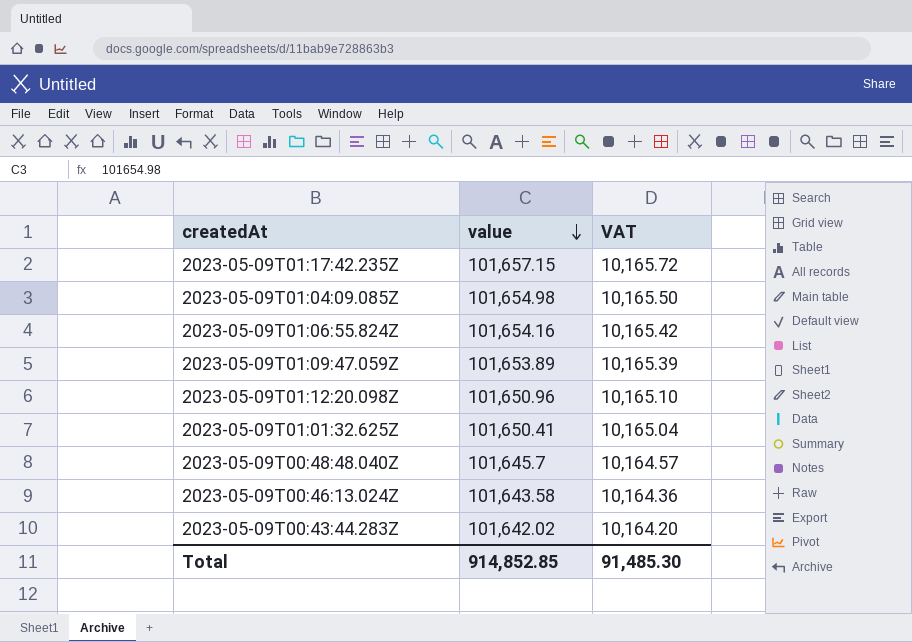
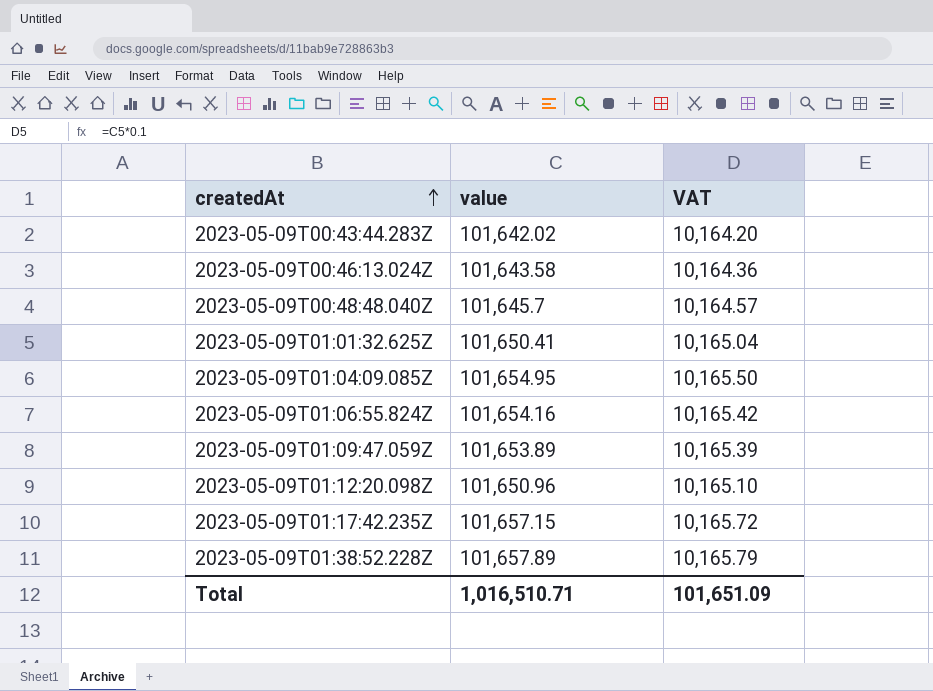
row order: value descending -> createdAt ascending
2023-05-09T01:04:09.085Z | value: 101,654.98 -> 101,654.95
row 2023-05-09T01:38:52.228Z: none -> 101,657.89 | 10,165.79
Total | value: 914,852.85 -> 1,016,510.71
Total | VAT: 91,485.30 -> 101,651.09

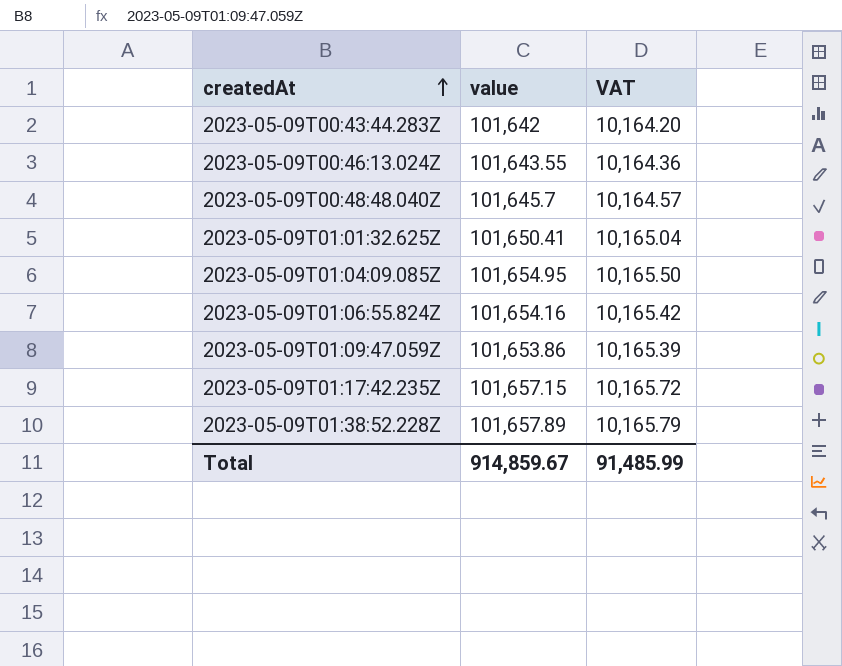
row 2023-05-09T01:12:20.098Z: 101,650.96 | 10,165.10 -> none
2023-05-09T00:43:44.283Z | value: 101,642.02 -> 101,642
2023-05-09T00:46:13.024Z | value: 101,643.58 -> 101,643.55
2023-05-09T01:09:47.059Z | value: 101,653.89 -> 101,653.86
Total | value: 1,016,510.71 -> 914,859.67
Total | VAT: 101,651.09 -> 91,485.99

